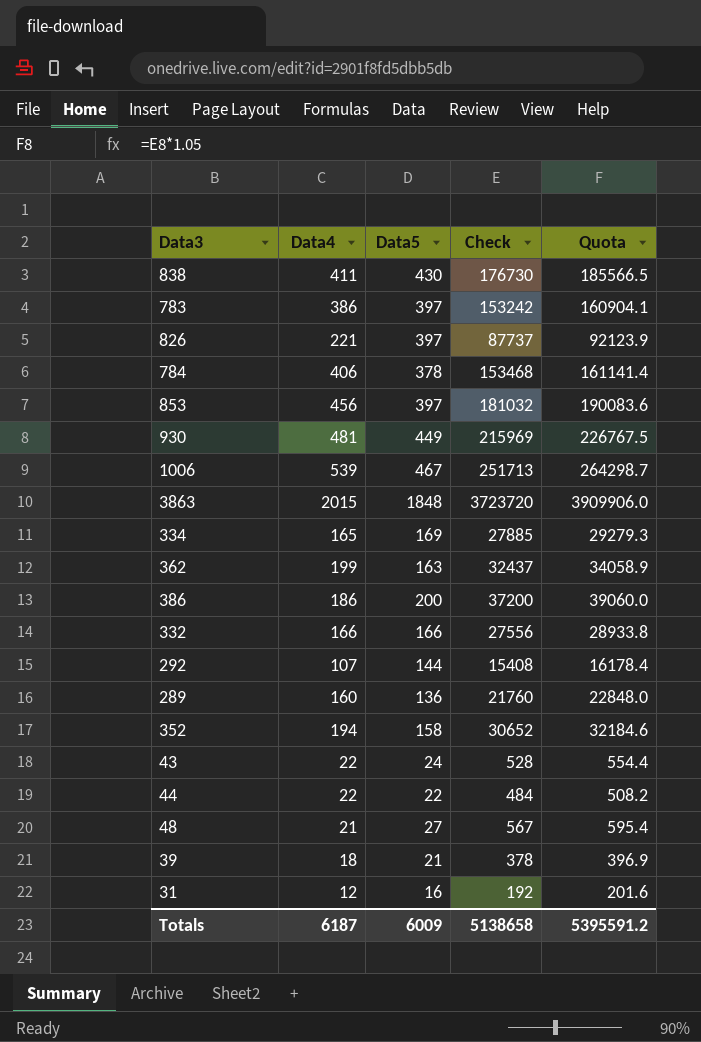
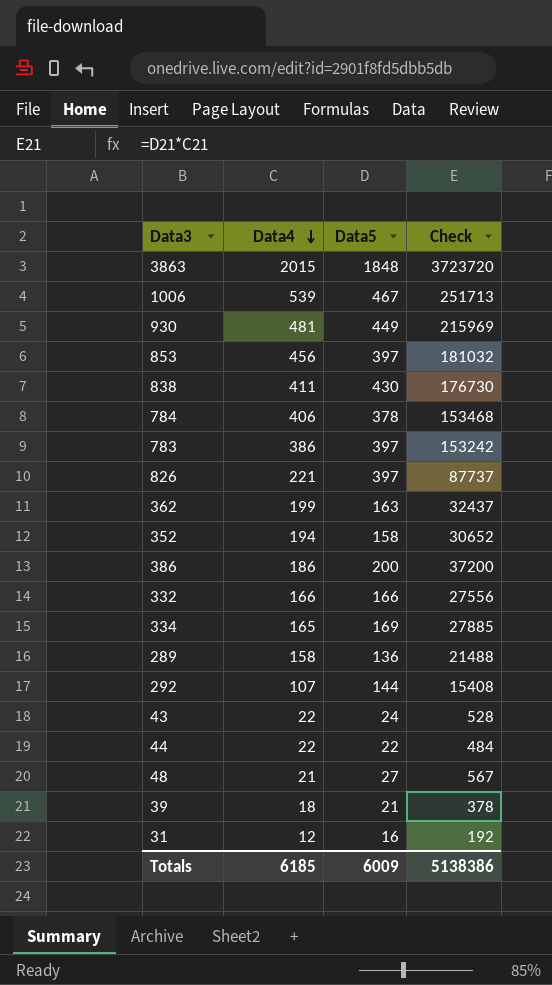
row order: none -> Data4 descending
column Quota | formula: [Check] * 1.05 -> none
289 | Data4: 160 -> 158
289 | Check: 21760 -> 21488
Totals | Data4: 6187 -> 6185
Totals | Check: 5138658 -> 5138386

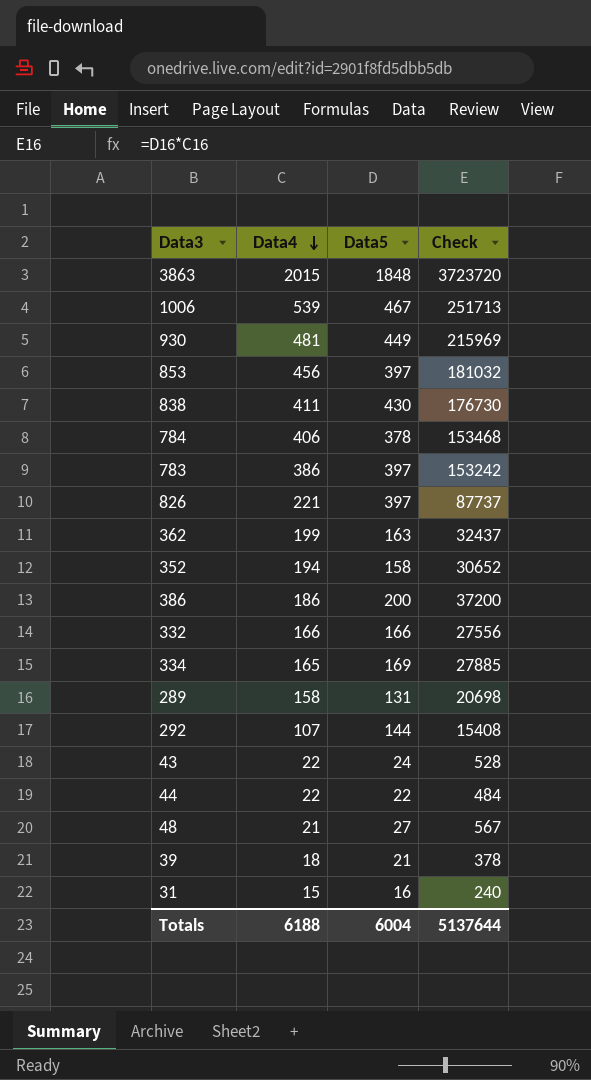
289 | Data5: 136 -> 131
289 | Check: 21488 -> 20698
31 | Data4: 12 -> 15
31 | Check: 192 -> 240
Totals | Data4: 6185 -> 6188
Totals | Data5: 6009 -> 6004
Totals | Check: 5138386 -> 5137644

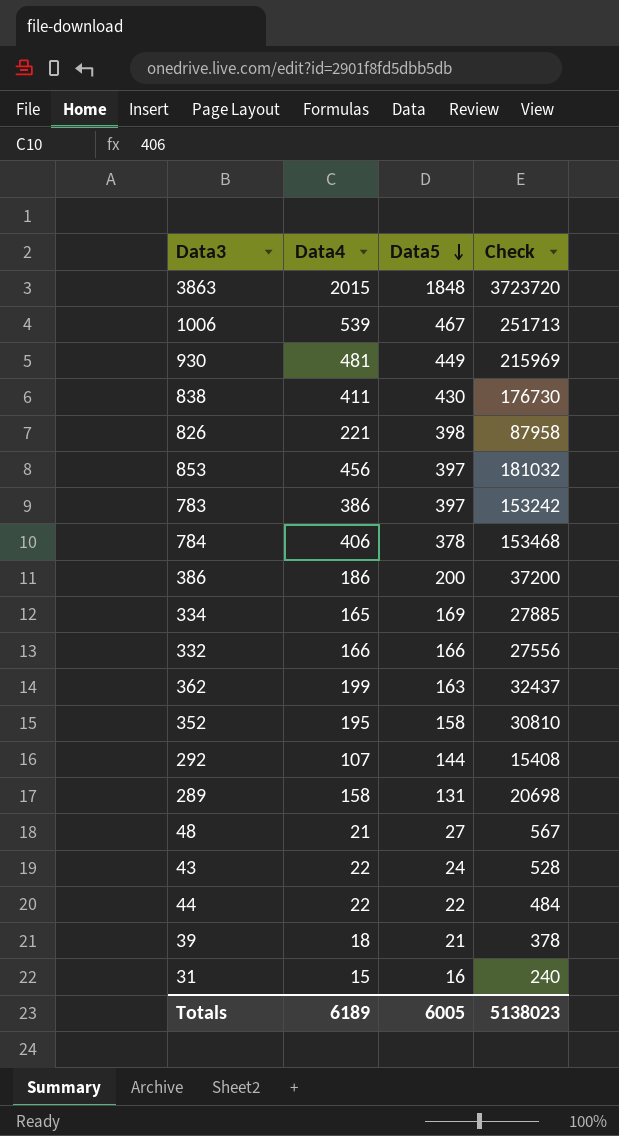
row order: Data4 descending -> Data5 descending
826 | Data5: 397 -> 398
826 | Check: 87737 -> 87958
352 | Data4: 194 -> 195
352 | Check: 30652 -> 30810
Totals | Data4: 6188 -> 6189
Totals | Data5: 6004 -> 6005
Totals | Check: 5137644 -> 5138023

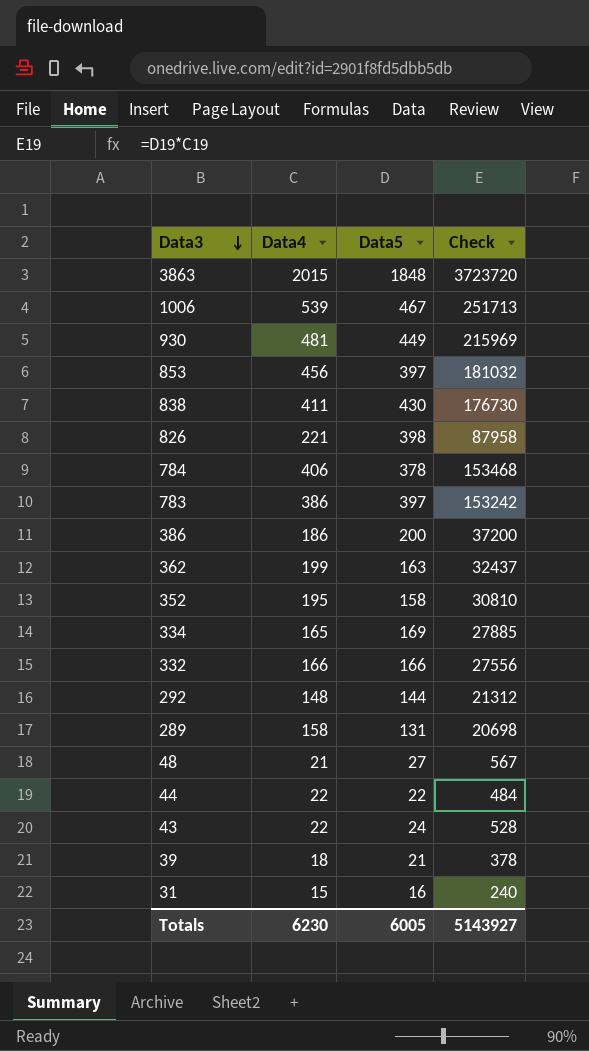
row order: Data5 descending -> Data3 descending
292 | Data4: 107 -> 148
292 | Check: 15408 -> 21312
Totals | Data4: 6189 -> 6230
Totals | Check: 5138023 -> 5143927

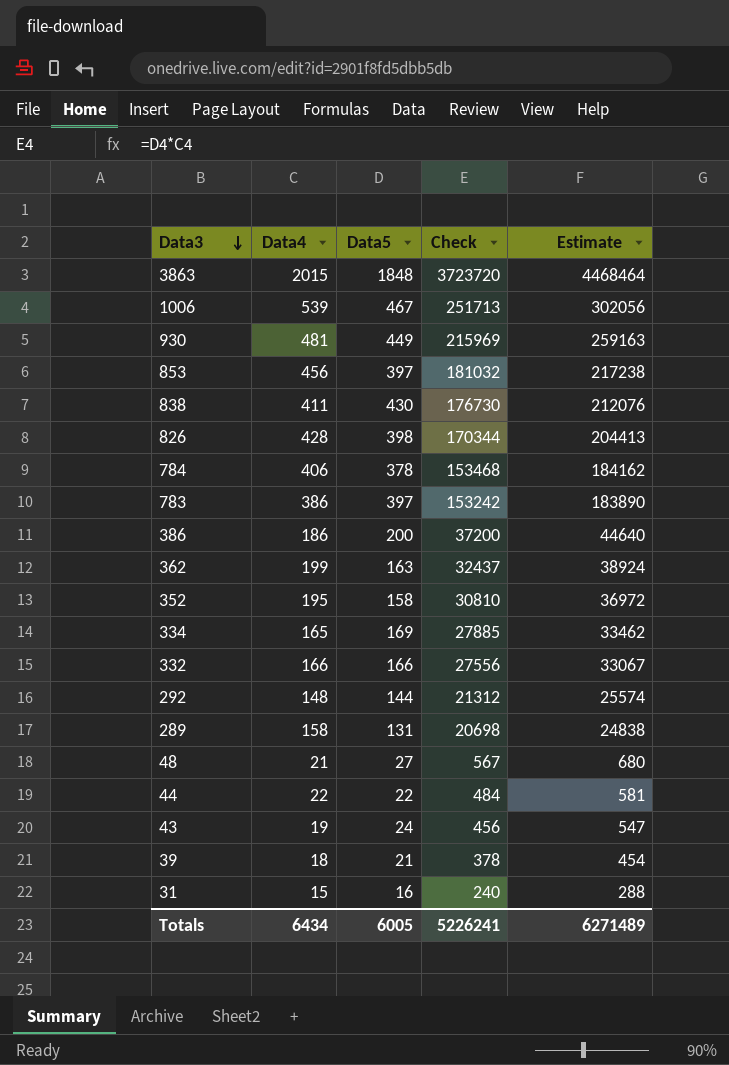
column Estimate | formula: none -> [Check] * 1.2
826 | Data4: 221 -> 428
826 | Check: 87958 -> 170344
43 | Data4: 22 -> 19
43 | Check: 528 -> 456
Totals | Data4: 6230 -> 6434
Totals | Check: 5143927 -> 5226241

